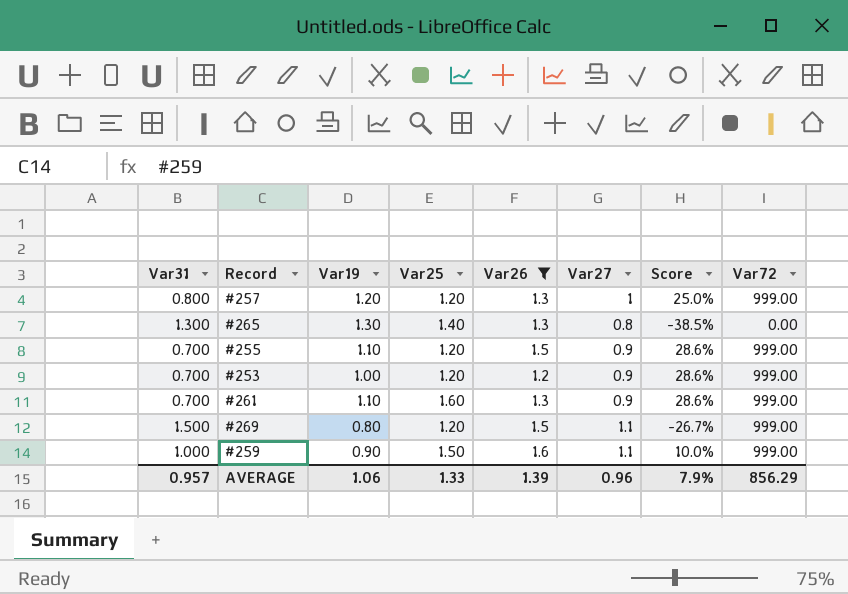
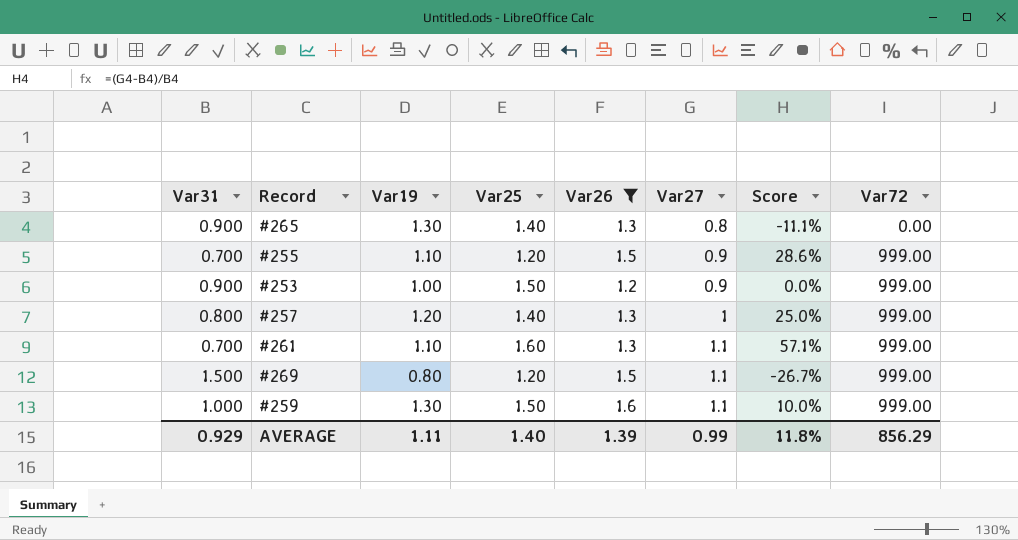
row order: none -> Var27 ascending
#265 | Var31: 1.300 -> 0.900
#265 | Score: -38.5% -> -11.1%
#253 | Var31: 0.700 -> 0.900
#253 | Var25: 1.20 -> 1.50
#253 | Score: 28.6% -> 0.0%
#257 | Var25: 1.20 -> 1.40
#261 | Var27: 0.9 -> 1.1
#261 | Score: 28.6% -> 57.1%
#259 | Var19: 0.90 -> 1.30
AVERAGE | Var31: 0.957 -> 0.929
AVERAGE | Var19: 1.06 -> 1.11
AVERAGE | Var25: 1.33 -> 1.40
AVERAGE | Var27: 0.96 -> 0.99
AVERAGE | Score: 7.9% -> 11.8%

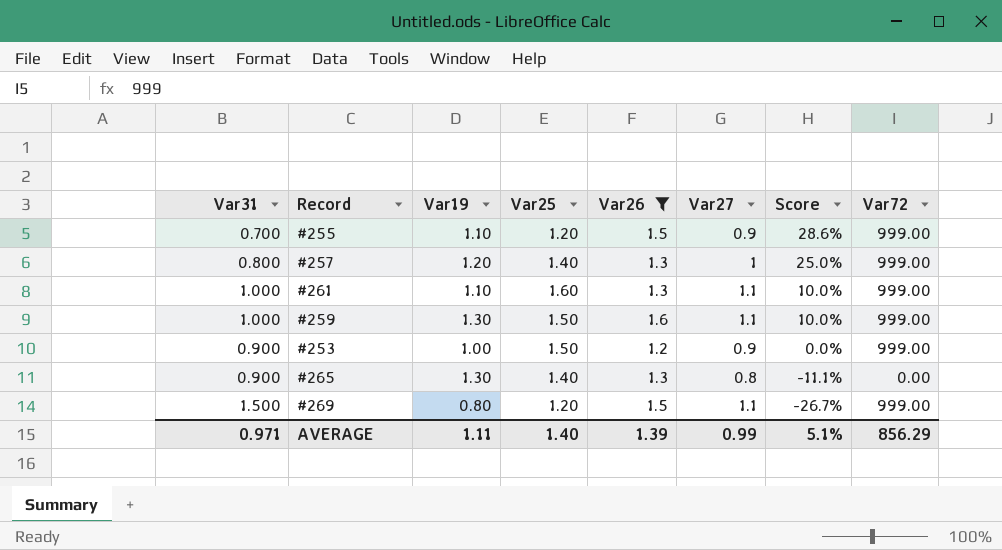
row order: Var27 ascending -> Score descending
#261 | Var31: 0.700 -> 1.000
#261 | Score: 57.1% -> 10.0%
AVERAGE | Var31: 0.929 -> 0.971
AVERAGE | Score: 11.8% -> 5.1%

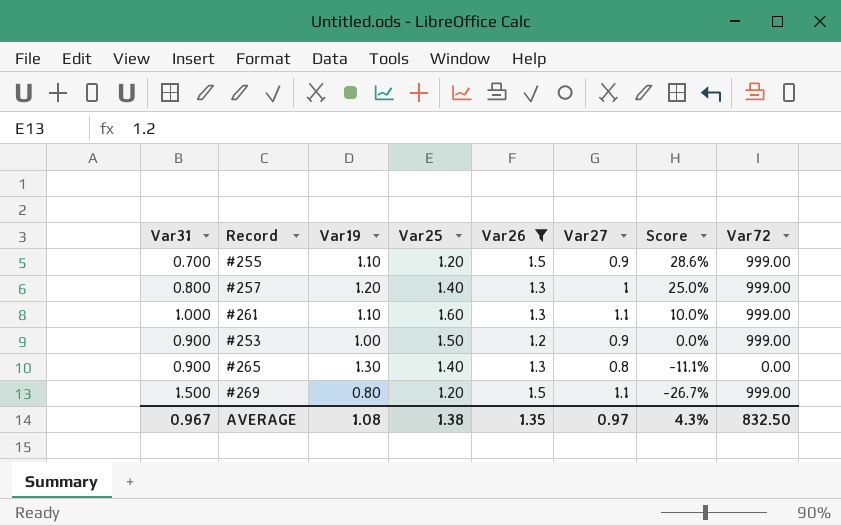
row #259: 1.000 | 1.30 | 1.50 | 1.6 | 1.1 | 10.0% | 999.00 -> none
AVERAGE | Var31: 0.971 -> 0.967
AVERAGE | Var19: 1.11 -> 1.08
AVERAGE | Var25: 1.40 -> 1.38
AVERAGE | Var26: 1.39 -> 1.35
AVERAGE | Var27: 0.99 -> 0.97
AVERAGE | Score: 5.1% -> 4.3%
AVERAGE | Var72: 856.29 -> 832.50

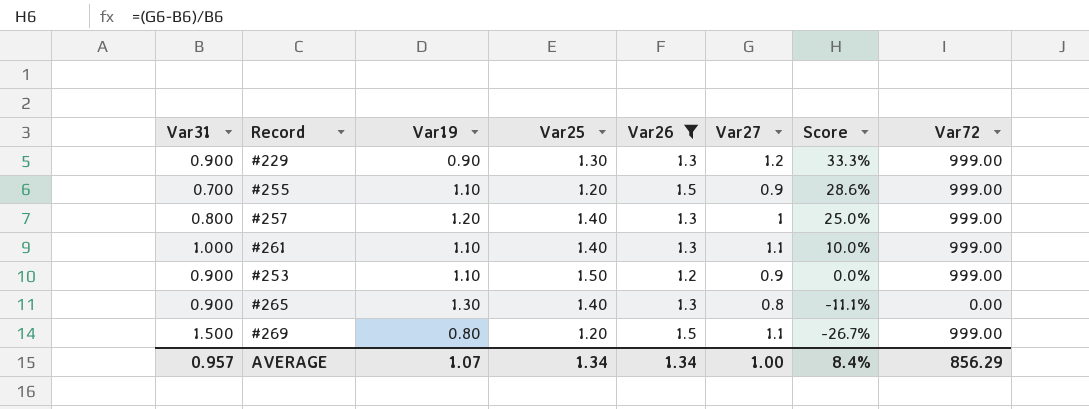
row #229: none -> 0.900 | 0.90 | 1.30 | 1.3 | 1.2 | 33.3% | 999.00
#261 | Var25: 1.60 -> 1.40
#253 | Var19: 1.00 -> 1.10
AVERAGE | Var31: 0.967 -> 0.957
AVERAGE | Var19: 1.08 -> 1.07
AVERAGE | Var25: 1.38 -> 1.34
AVERAGE | Var26: 1.35 -> 1.34
AVERAGE | Var27: 0.97 -> 1.00
AVERAGE | Score: 4.3% -> 8.4%
AVERAGE | Var72: 832.50 -> 856.29

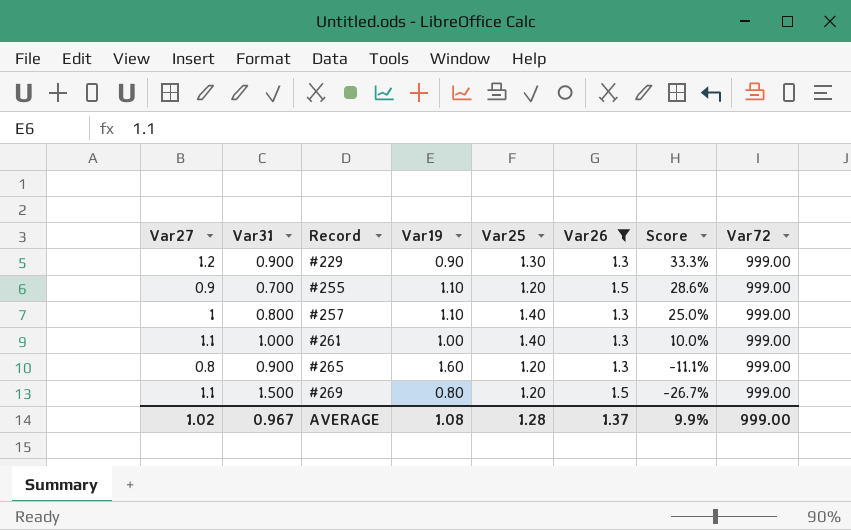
column Var27 | position: 6 -> 1
row #253: 0.900 | 1.10 | 1.50 | 1.2 | 0.9 | 0.0% | 999.00 -> none
#257 | Var19: 1.20 -> 1.10
#261 | Var19: 1.10 -> 1.00
#265 | Var19: 1.30 -> 1.60
#265 | Var25: 1.40 -> 1.20
#265 | Var72: 0.00 -> 999.00
AVERAGE | Var27: 1.00 -> 1.02
AVERAGE | Var31: 0.957 -> 0.967
AVERAGE | Var19: 1.07 -> 1.08
AVERAGE | Var25: 1.34 -> 1.28
AVERAGE | Var26: 1.34 -> 1.37
AVERAGE | Score: 8.4% -> 9.9%
AVERAGE | Var72: 856.29 -> 999.00

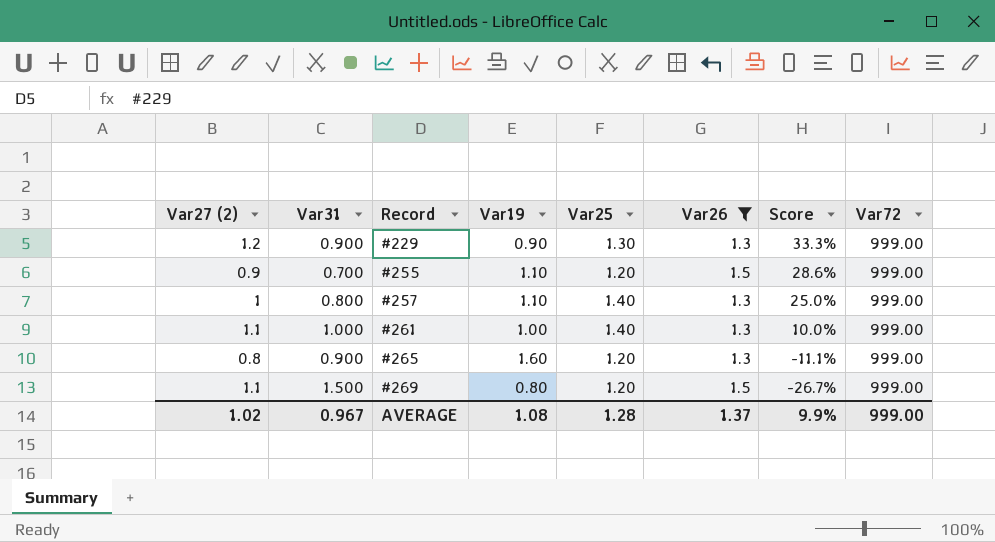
column name: Var27 -> Var27 (2)

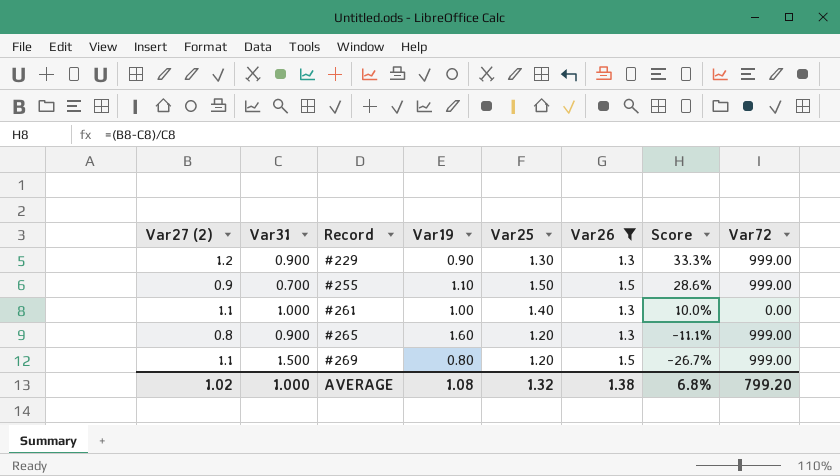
row #257: 1 | 0.800 | 1.10 | 1.40 | 1.3 | 25.0% | 999.00 -> none
#255 | Var25: 1.20 -> 1.50
#261 | Var72: 999.00 -> 0.00
AVERAGE | Var31: 0.967 -> 1.000
AVERAGE | Var25: 1.28 -> 1.32
AVERAGE | Var26: 1.37 -> 1.38
AVERAGE | Score: 9.9% -> 6.8%
AVERAGE | Var72: 999.00 -> 799.20

